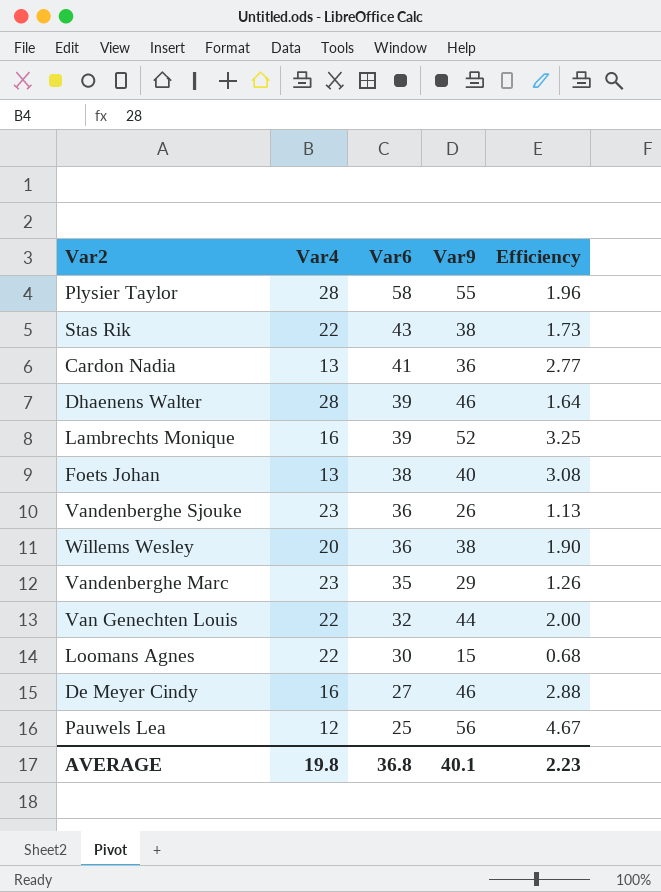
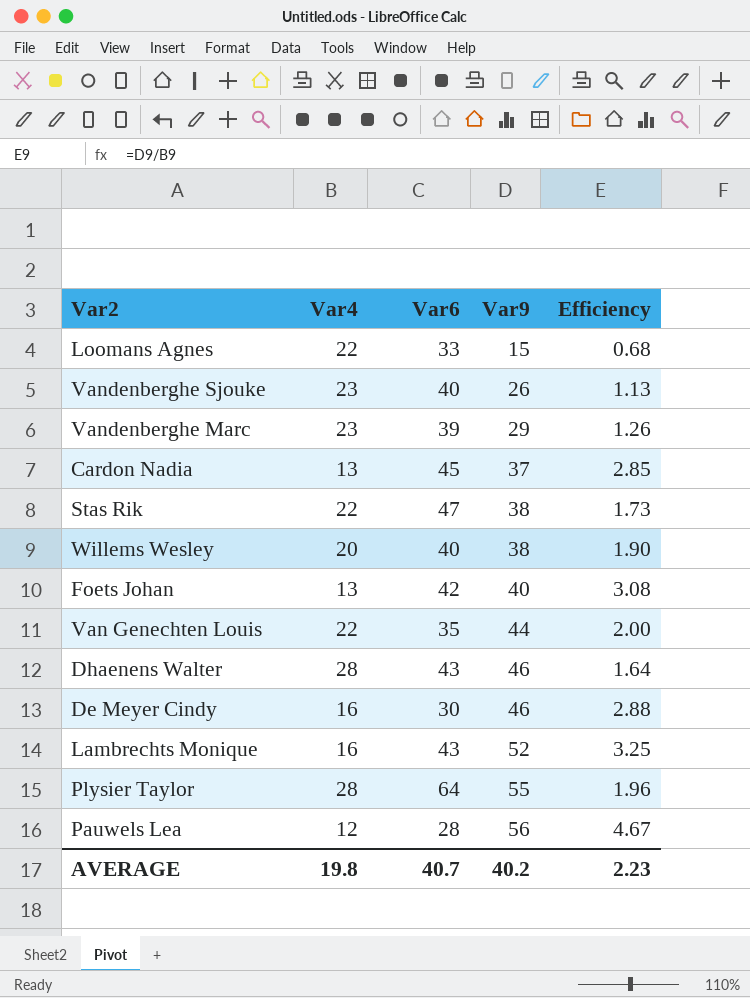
row order: Var6 descending -> Var9 ascending
Loomans Agnes | Var6: 30 -> 33
Vandenberghe Sjouke | Var6: 36 -> 40
Vandenberghe Marc | Var6: 35 -> 39
Cardon Nadia | Var6: 41 -> 45
Cardon Nadia | Var9: 36 -> 37
Cardon Nadia | Efficiency: 2.77 -> 2.85
Stas Rik | Var6: 43 -> 47
Willems Wesley | Var6: 36 -> 40
Foets Johan | Var6: 38 -> 42
Van Genechten Louis | Var6: 32 -> 35
Dhaenens Walter | Var6: 39 -> 43
De Meyer Cindy | Var6: 27 -> 30
Lambrechts Monique | Var6: 39 -> 43
Plysier Taylor | Var6: 58 -> 64
Pauwels Lea | Var6: 25 -> 28
AVERAGE | Var6: 36.8 -> 40.7
AVERAGE | Var9: 40.1 -> 40.2

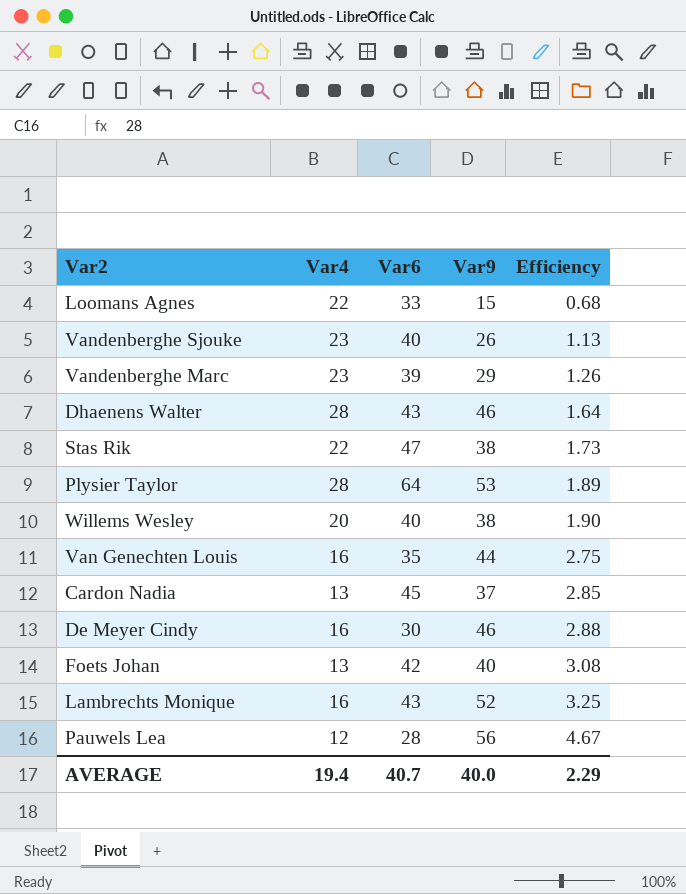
row order: Var9 ascending -> Efficiency ascending
Plysier Taylor | Var9: 55 -> 53
Plysier Taylor | Efficiency: 1.96 -> 1.89
Van Genechten Louis | Var4: 22 -> 16
Van Genechten Louis | Efficiency: 2.00 -> 2.75
AVERAGE | Var4: 19.8 -> 19.4
AVERAGE | Var9: 40.2 -> 40.0
AVERAGE | Efficiency: 2.23 -> 2.29

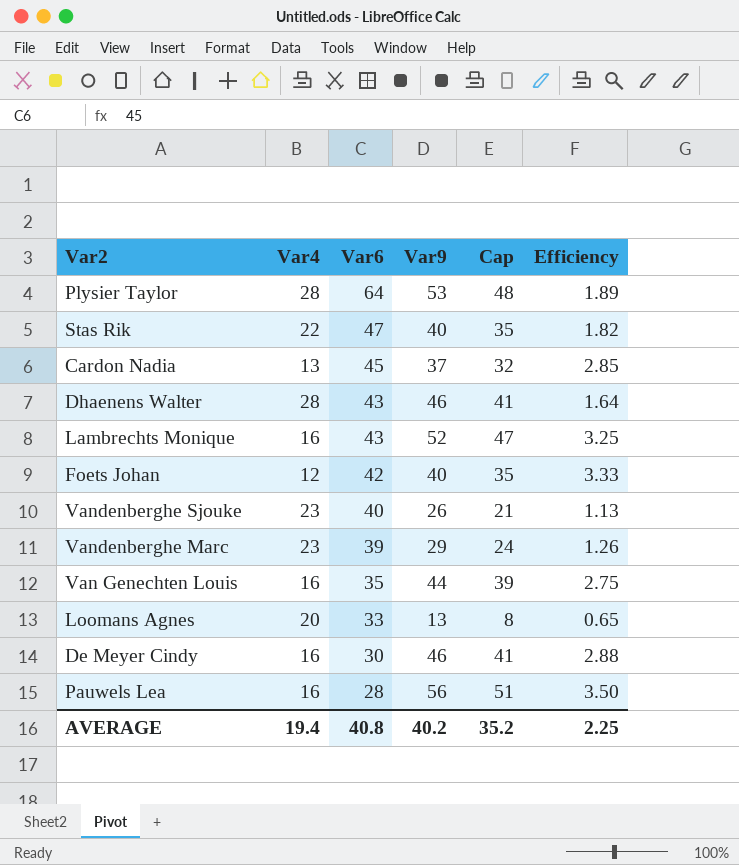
row order: Efficiency ascending -> Var6 descending
column Cap | formula: none -> [Var9] - 5
row Willems Wesley: 20 | 40 | 38 | 1.90 -> none
Stas Rik | Var9: 38 -> 40
Stas Rik | Efficiency: 1.73 -> 1.82
Foets Johan | Var4: 13 -> 12
Foets Johan | Efficiency: 3.08 -> 3.33
Loomans Agnes | Var4: 22 -> 20
Loomans Agnes | Var9: 15 -> 13
Loomans Agnes | Efficiency: 0.68 -> 0.65
Pauwels Lea | Var4: 12 -> 16
Pauwels Lea | Efficiency: 4.67 -> 3.50
AVERAGE | Var6: 40.7 -> 40.8
AVERAGE | Var9: 40.0 -> 40.2
AVERAGE | Efficiency: 2.29 -> 2.25

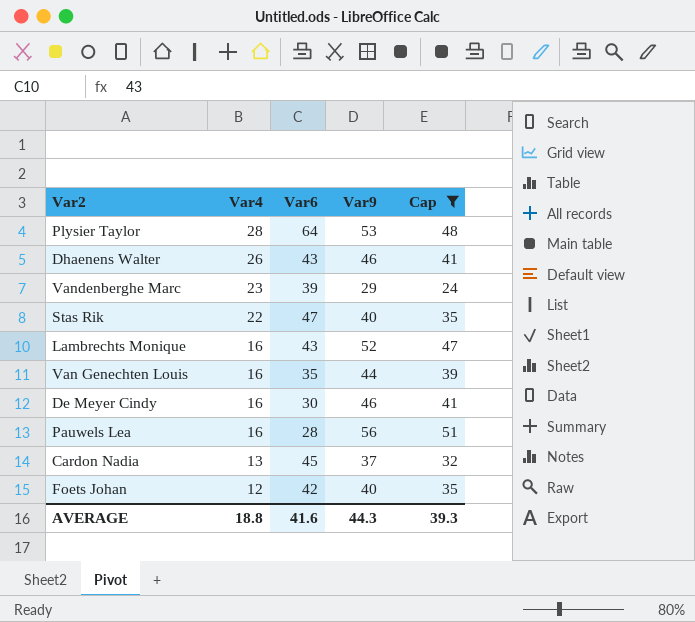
filter: none -> Cap >= 24
row order: Var6 descending -> Var4 descending
column Efficiency | formula: [Var9] / [Var4] -> none
Dhaenens Walter | Var4: 28 -> 26
AVERAGE | Var4: 19.4 -> 18.8
AVERAGE | Var6: 40.8 -> 41.6
AVERAGE | Var9: 40.2 -> 44.3
AVERAGE | Cap: 35.2 -> 39.3

